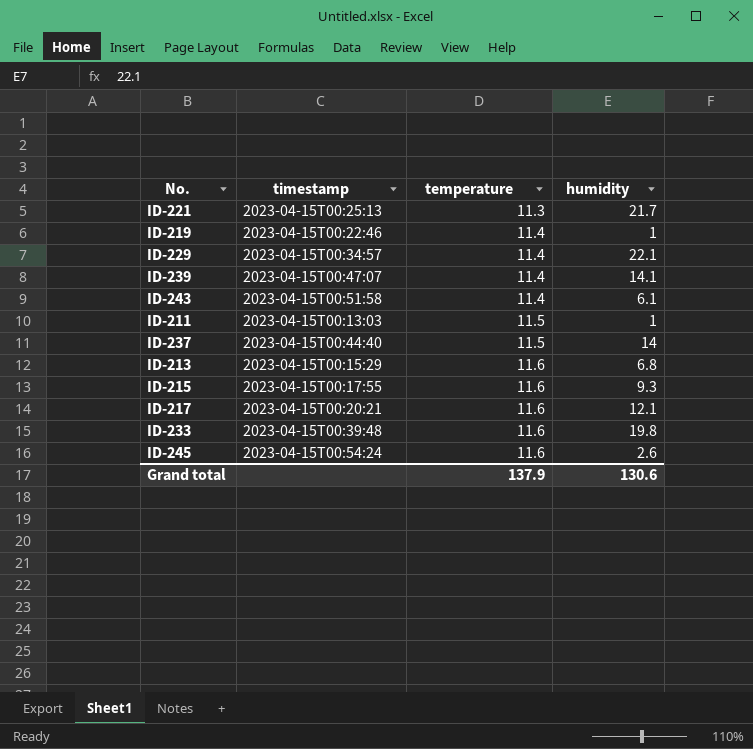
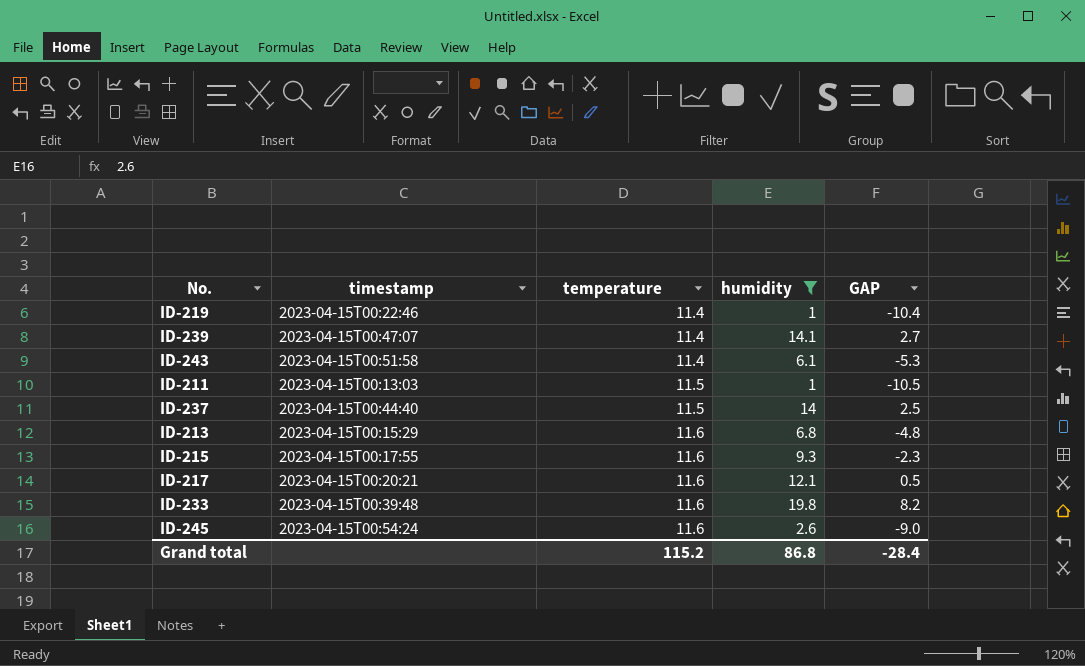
filter: none -> humidity <= 19.8
column GAP | formula: none -> [humidity] - [temperature]
Grand total | temperature: 137.9 -> 115.2
Grand total | humidity: 130.6 -> 86.8

